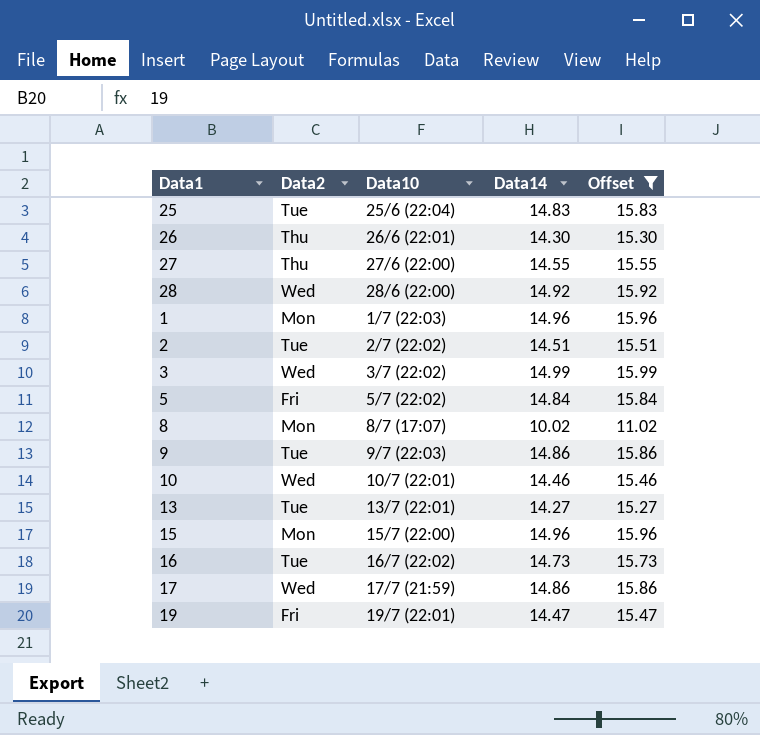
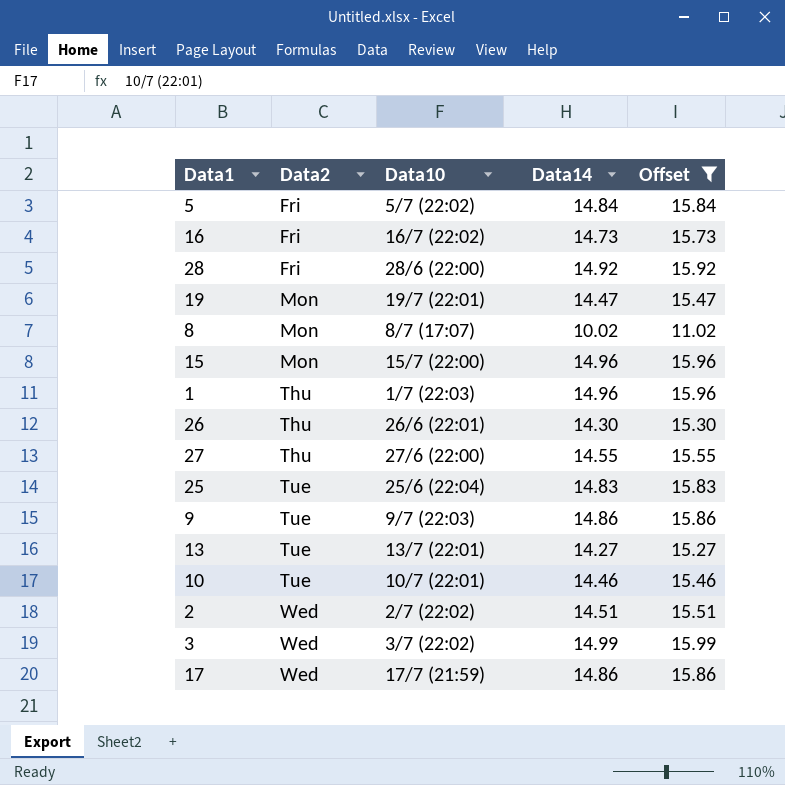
row order: none -> Data2 ascending
16 | Data2: Tue -> Fri
28 | Data2: Wed -> Fri
19 | Data2: Fri -> Mon
1 | Data2: Mon -> Thu
10 | Data2: Wed -> Tue
2 | Data2: Tue -> Wed

